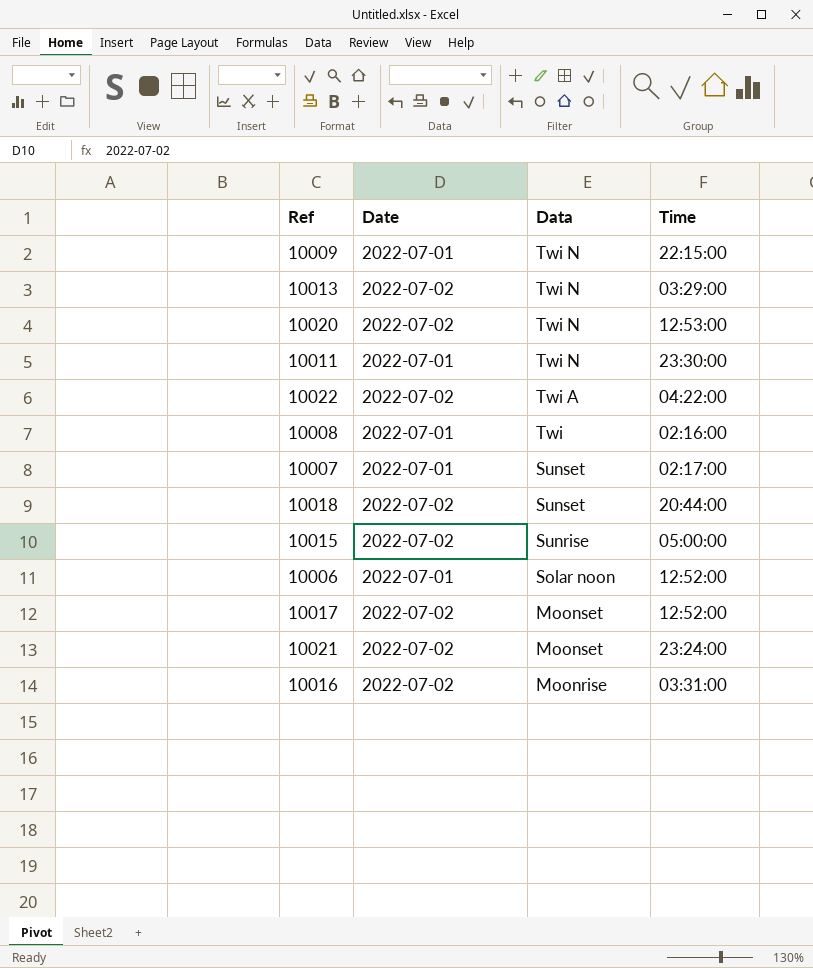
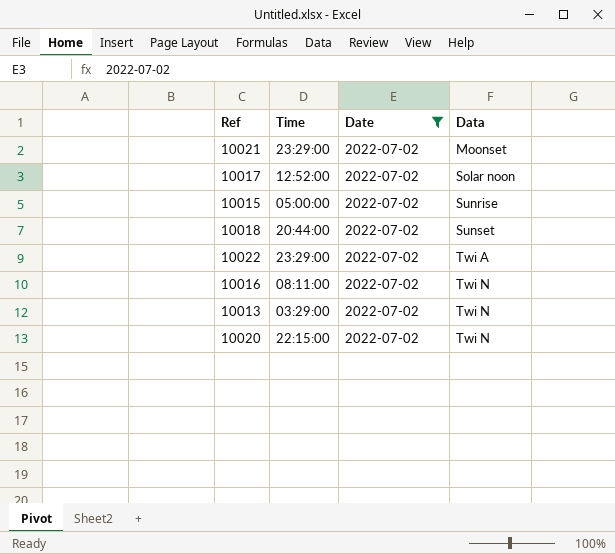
filter: none -> Date = 2022-07-02
row order: Data descending -> Data ascending
column Time | position: 4 -> 2
10021 | Time: 23:24:00 -> 23:29:00
10017 | Data: Moonset -> Solar noon
10022 | Time: 04:22:00 -> 23:29:00
10016 | Time: 03:31:00 -> 08:11:00
10016 | Data: Moonrise -> Twi N
10020 | Time: 12:53:00 -> 22:15:00

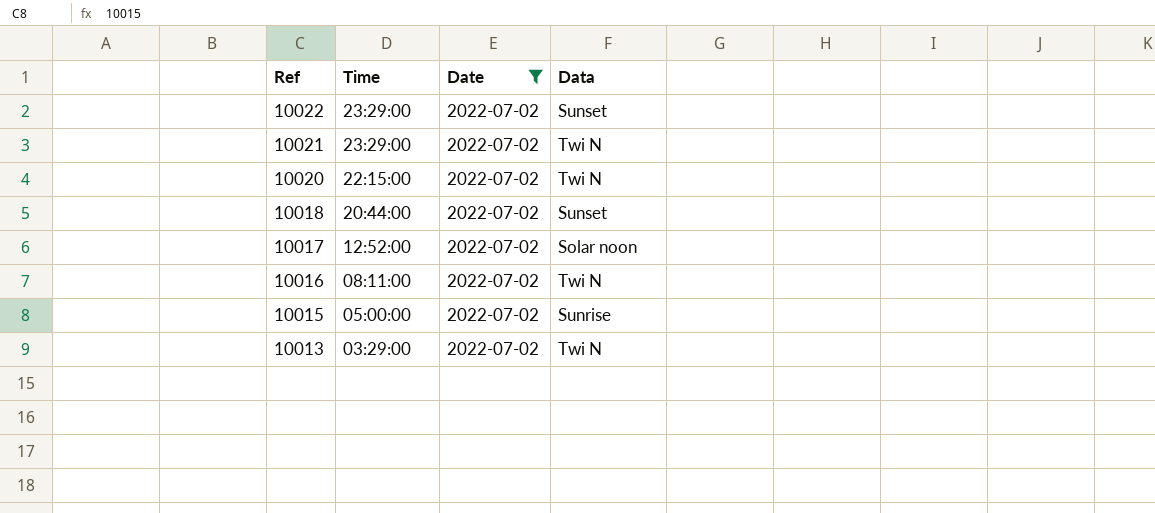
row order: Data ascending -> Ref descending
10022 | Data: Twi A -> Sunset
10021 | Data: Moonset -> Twi N

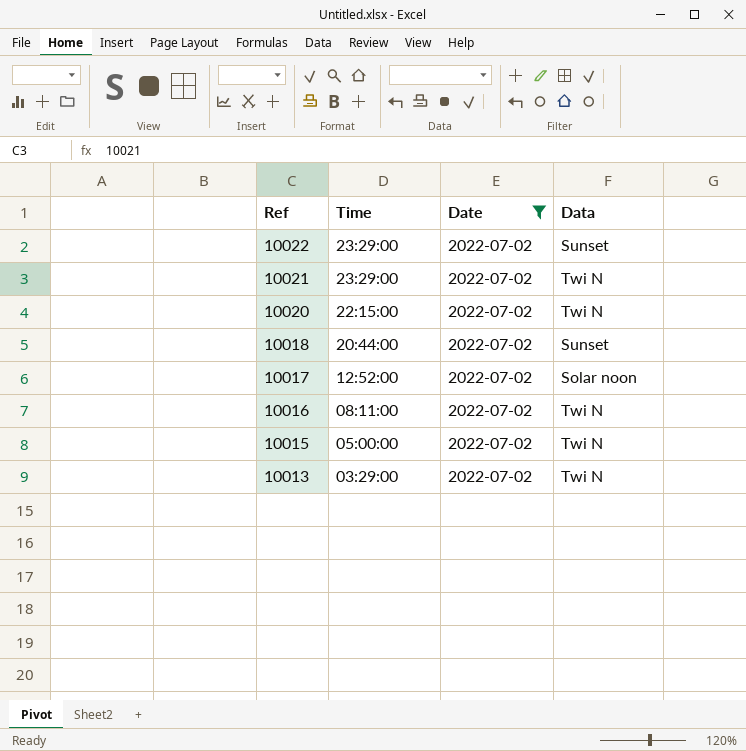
10015 | Data: Sunrise -> Twi N

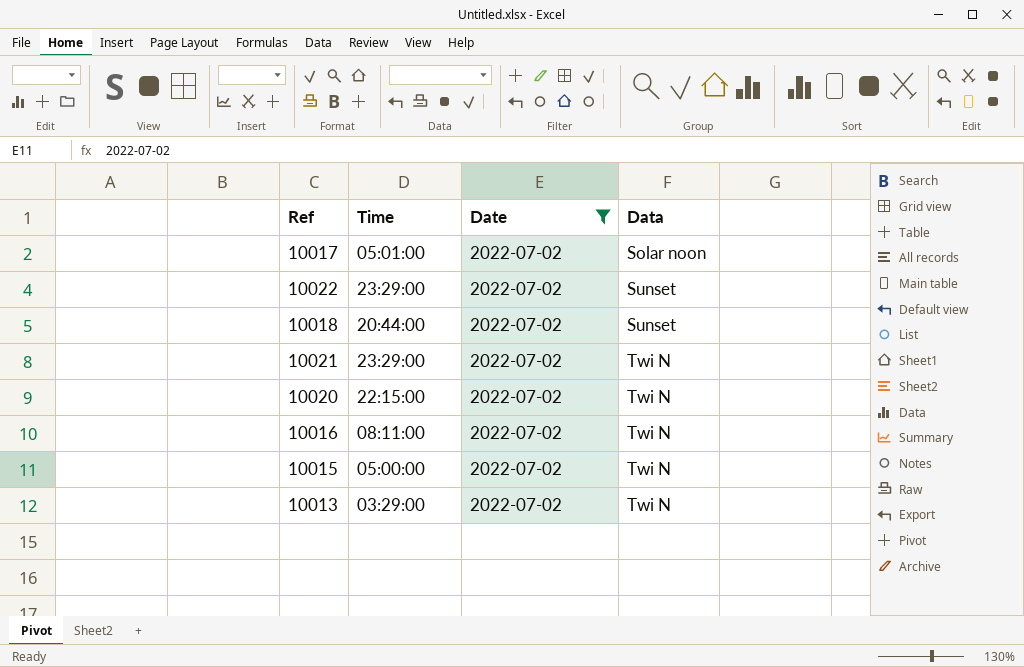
row order: Ref descending -> Data ascending
10017 | Time: 12:52:00 -> 05:01:00

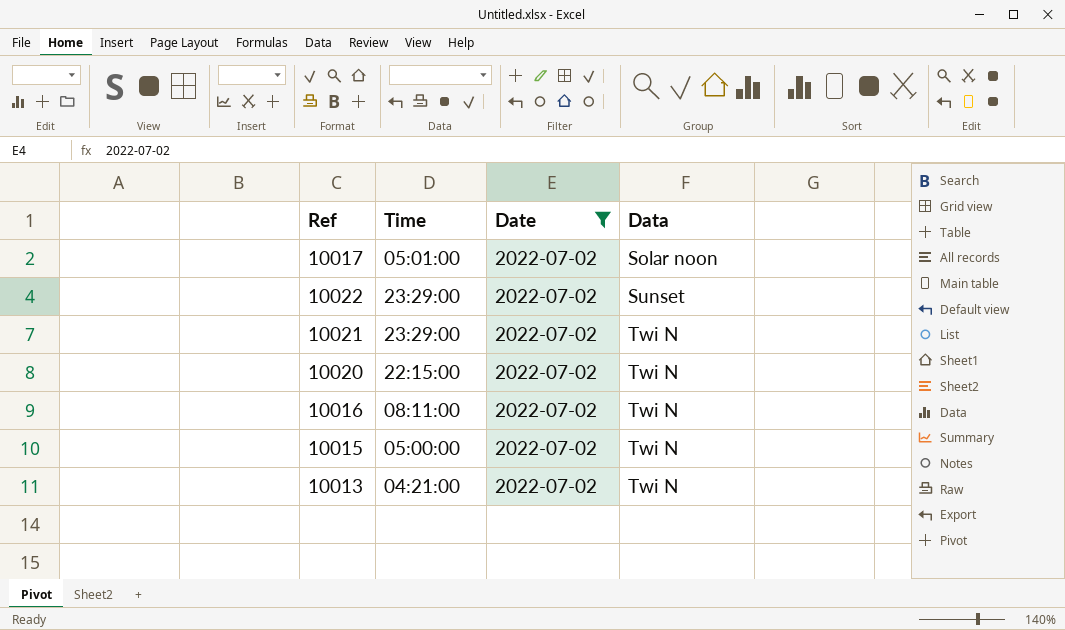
row 10018: 20:44:00 | 2022-07-02 | Sunset -> none
10013 | Time: 03:29:00 -> 04:21:00

